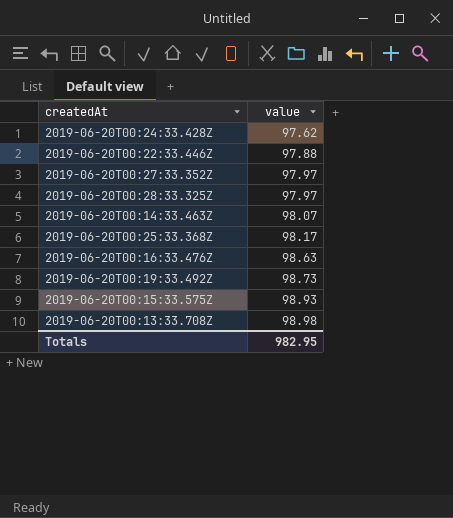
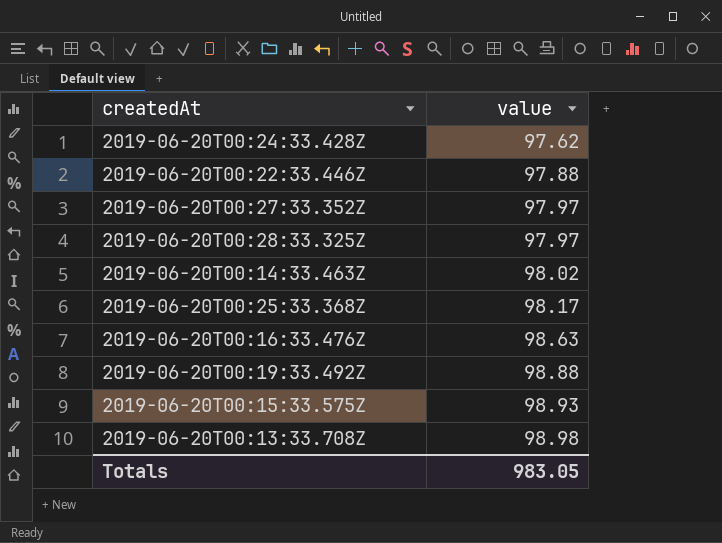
2019-06-20T00:14:33.463Z | value: 98.07 -> 98.02
2019-06-20T00:19:33.492Z | value: 98.73 -> 98.88
Totals | value: 982.95 -> 983.05

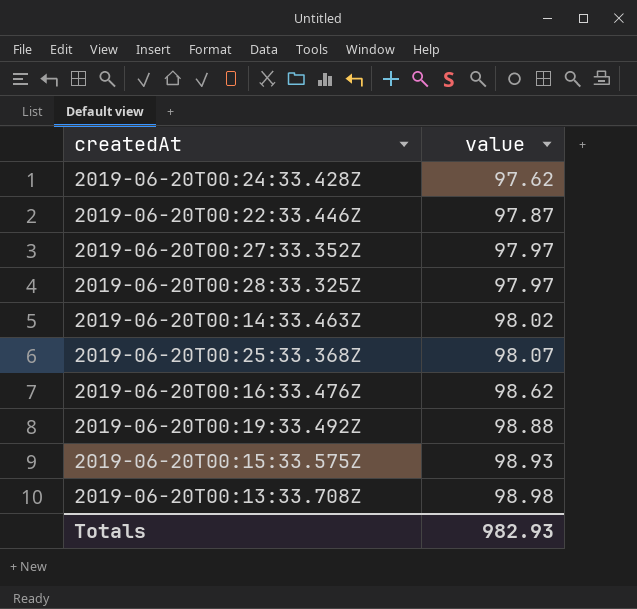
2019-06-20T00:22:33.446Z | value: 97.88 -> 97.87
2019-06-20T00:25:33.368Z | value: 98.17 -> 98.07
2019-06-20T00:16:33.476Z | value: 98.63 -> 98.62
Totals | value: 983.05 -> 982.93

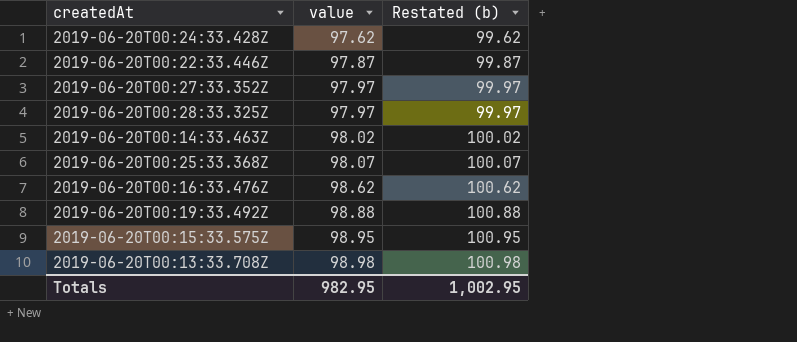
column Restated (b) | formula: none -> [value] + 2
2019-06-20T00:15:33.575Z | value: 98.93 -> 98.95
Totals | value: 982.93 -> 982.95

